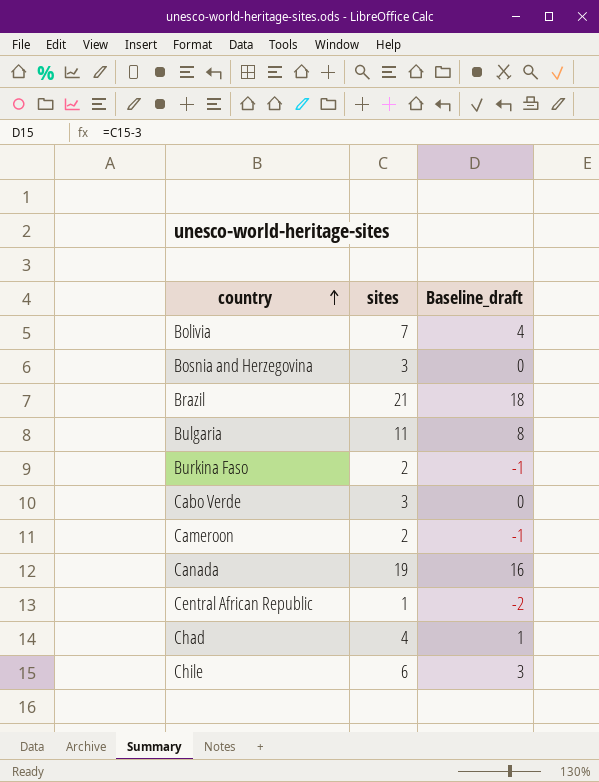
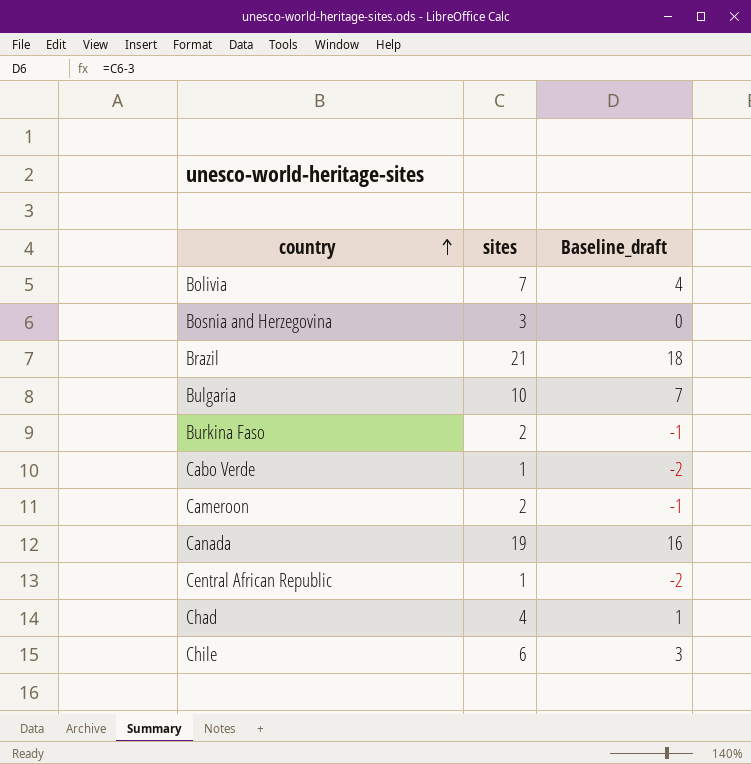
Bulgaria | sites: 11 -> 10
Bulgaria | Baseline_draft: 8 -> 7
Cabo Verde | sites: 3 -> 1
Cabo Verde | Baseline_draft: 0 -> -2

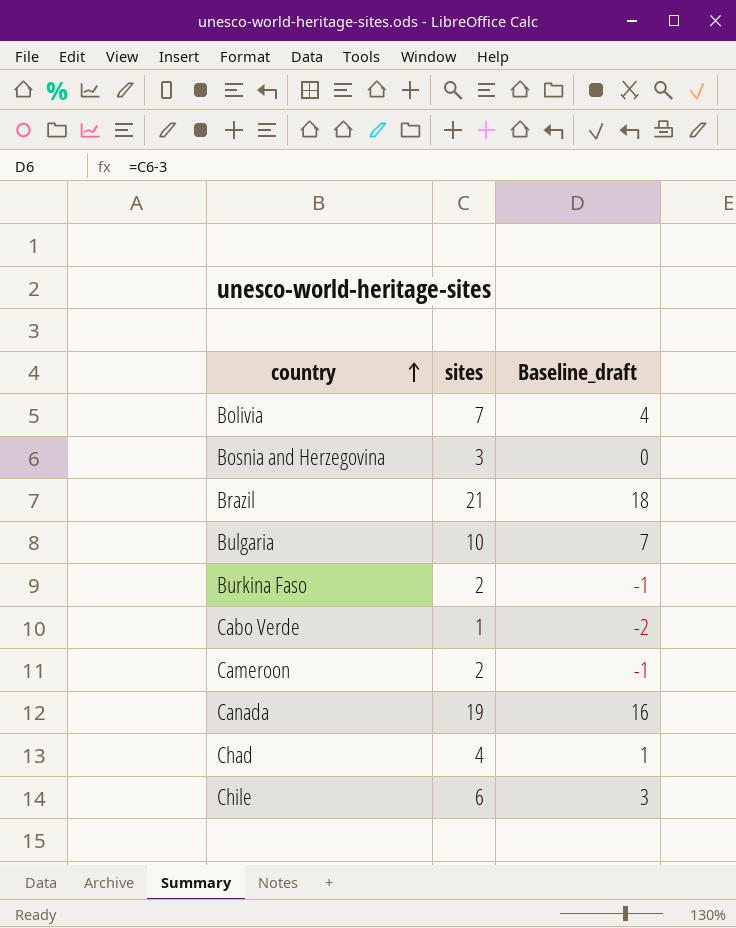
row Central African Republic: 1 | -2 -> none

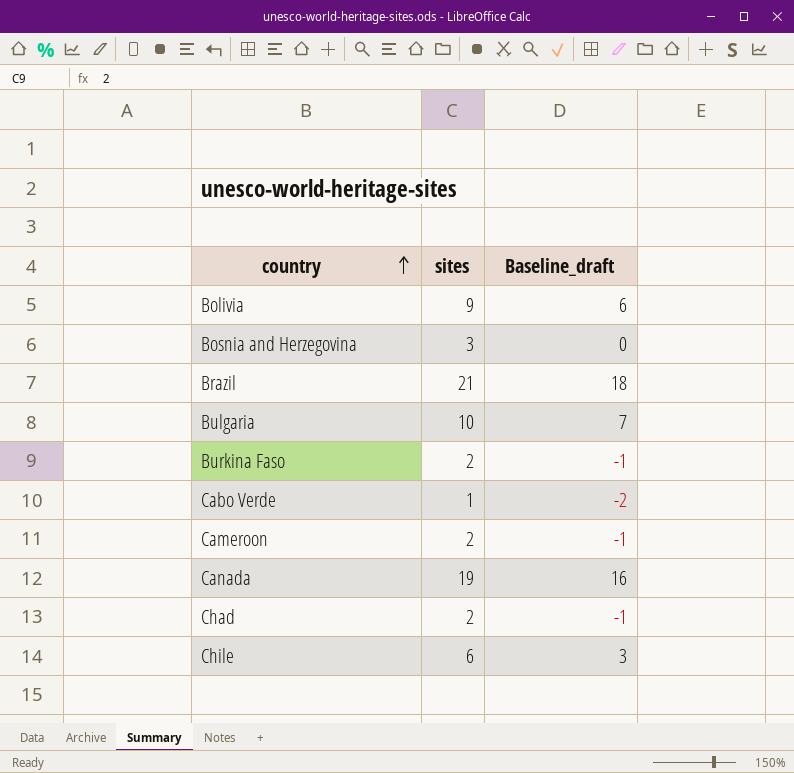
Bolivia | sites: 7 -> 9
Bolivia | Baseline_draft: 4 -> 6
Chad | sites: 4 -> 2
Chad | Baseline_draft: 1 -> -1

